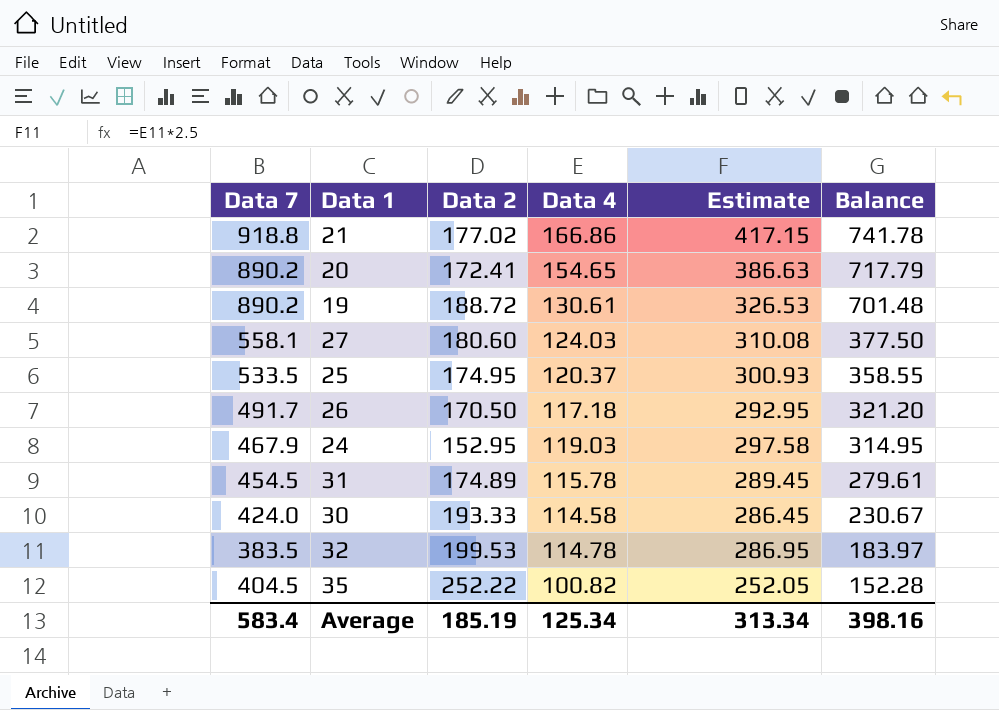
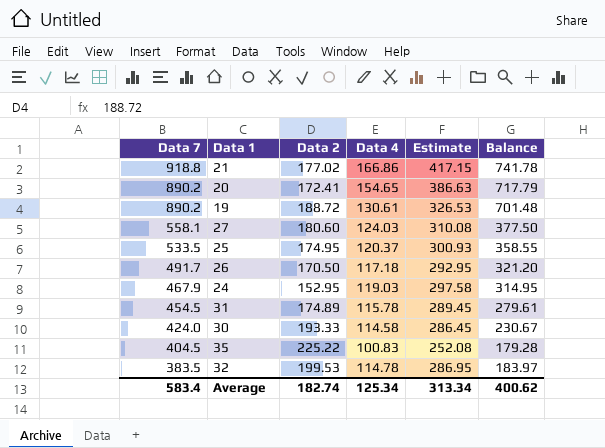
row order: Balance descending -> Data 7 descending
35 | Data 2: 252.22 -> 225.22
35 | Data 4: 100.82 -> 100.83
35 | Estimate: 252.05 -> 252.08
35 | Balance: 152.28 -> 179.28
Average | Data 2: 185.19 -> 182.74
Average | Balance: 398.16 -> 400.62

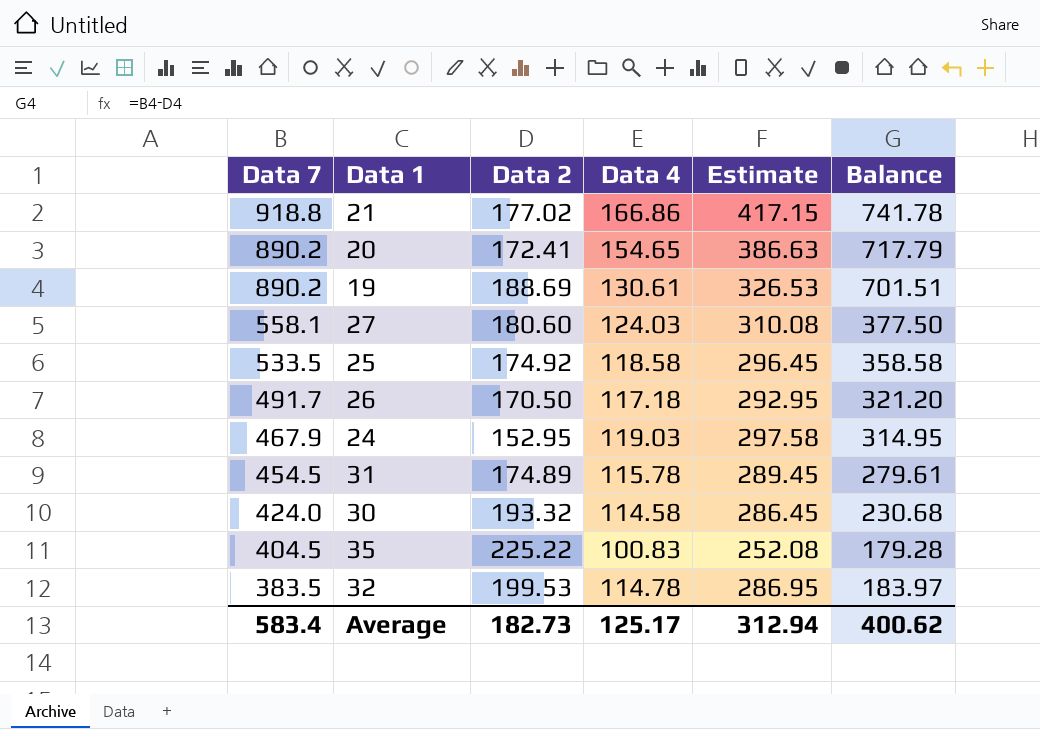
19 | Data 2: 188.72 -> 188.69
19 | Balance: 701.48 -> 701.51
25 | Data 2: 174.95 -> 174.92
25 | Data 4: 120.37 -> 118.58
25 | Estimate: 300.93 -> 296.45
25 | Balance: 358.55 -> 358.58
30 | Data 2: 193.33 -> 193.32
30 | Balance: 230.67 -> 230.68
Average | Data 2: 182.74 -> 182.73
Average | Data 4: 125.34 -> 125.17
Average | Estimate: 313.34 -> 312.94

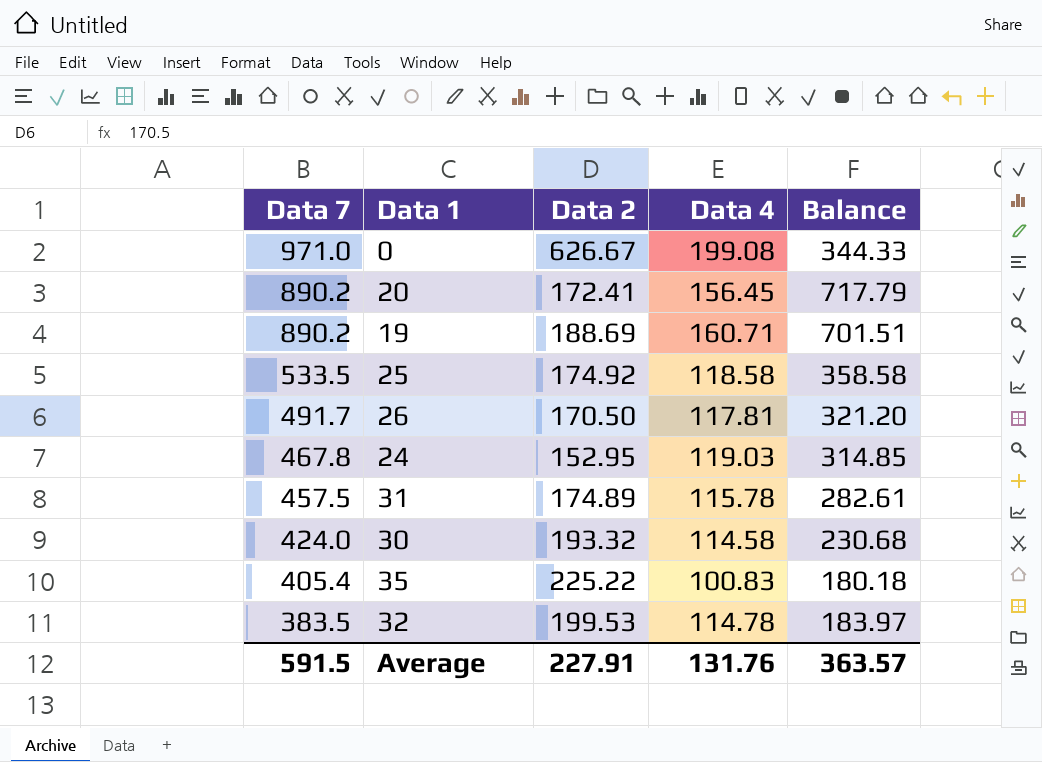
column Estimate | formula: [Data 4] * 2.5 -> none
row 21: 918.8 | 177.02 | 166.86 | 417.15 | 741.78 -> none
row 27: 558.1 | 180.60 | 124.03 | 310.08 | 377.50 -> none
row 0: none -> 971.0 | 626.67 | 199.08 | 344.33
20 | Data 4: 154.65 -> 156.45
19 | Data 4: 130.61 -> 160.71
26 | Data 4: 117.18 -> 117.81
24 | Data 7: 467.9 -> 467.8
24 | Balance: 314.95 -> 314.85
31 | Data 7: 454.5 -> 457.5
31 | Balance: 279.61 -> 282.61
35 | Data 7: 404.5 -> 405.4
35 | Balance: 179.28 -> 180.18
Average | Data 7: 583.4 -> 591.5
Average | Data 2: 182.73 -> 227.91
Average | Data 4: 125.17 -> 131.76
Average | Balance: 400.62 -> 363.57

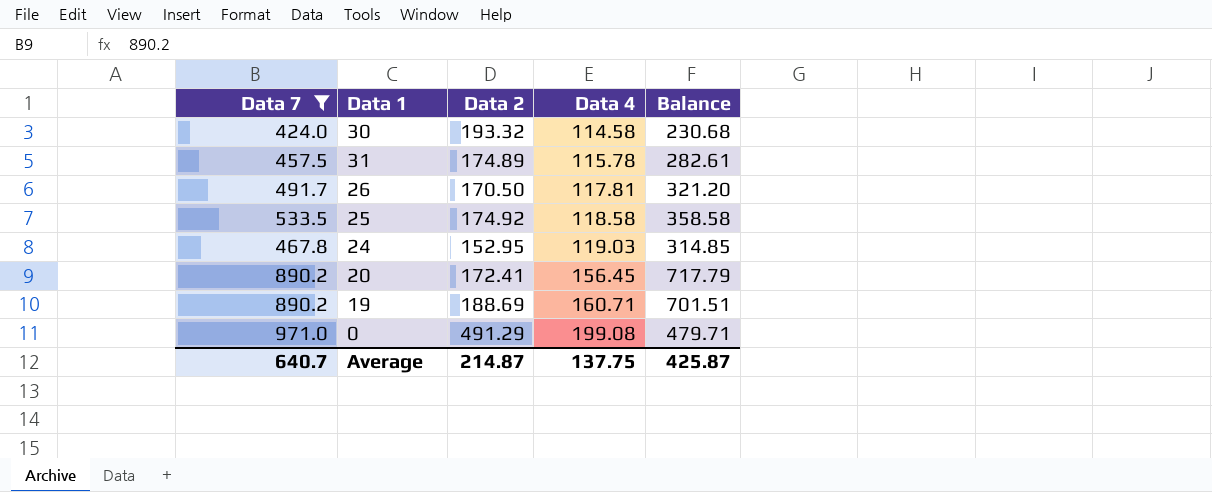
filter: none -> Data 7 >= 424.0
row order: Data 7 descending -> Data 4 ascending
0 | Data 2: 626.67 -> 491.29
0 | Balance: 344.33 -> 479.71
Average | Data 7: 591.5 -> 640.7
Average | Data 2: 227.91 -> 214.87
Average | Data 4: 131.76 -> 137.75
Average | Balance: 363.57 -> 425.87

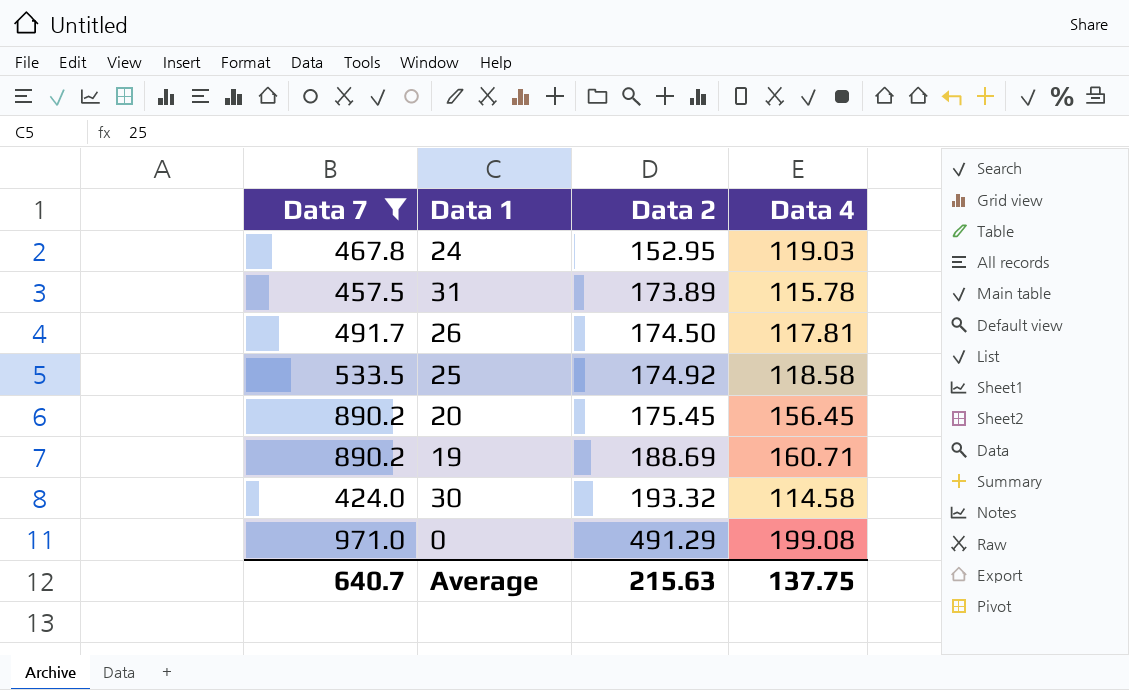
row order: Data 4 ascending -> Data 2 ascending
column Balance | formula: [Data 7] - [Data 2] -> none
31 | Data 2: 174.89 -> 173.89
26 | Data 2: 170.50 -> 174.50
20 | Data 2: 172.41 -> 175.45
Average | Data 2: 214.87 -> 215.63

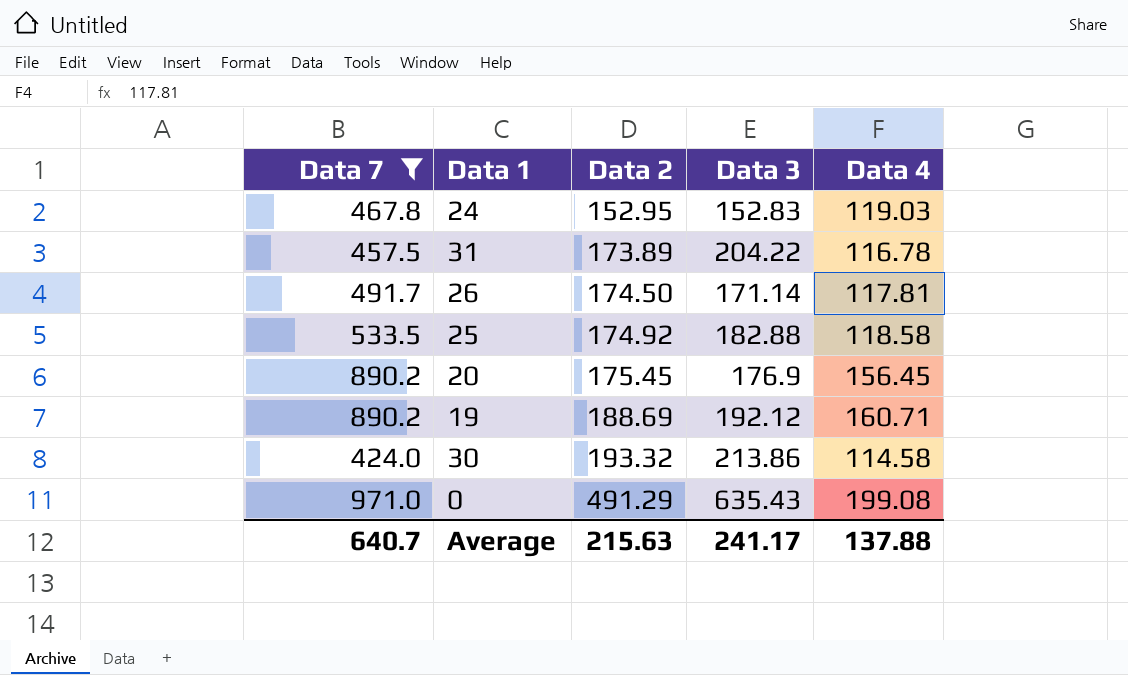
column Data 3 | position: none -> 4
31 | Data 4: 115.78 -> 116.78
Average | Data 4: 137.75 -> 137.88

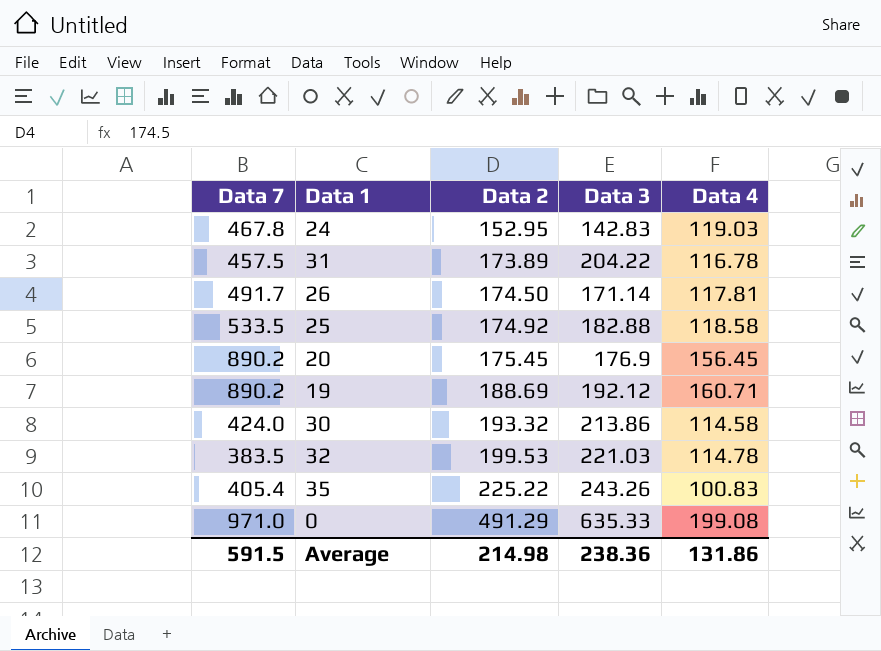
filter: Data 7 >= 424.0 -> none
24 | Data 3: 152.83 -> 142.83
0 | Data 3: 635.43 -> 635.33
Average | Data 7: 640.7 -> 591.5
Average | Data 2: 215.63 -> 214.98
Average | Data 3: 241.17 -> 238.36
Average | Data 4: 137.88 -> 131.86

